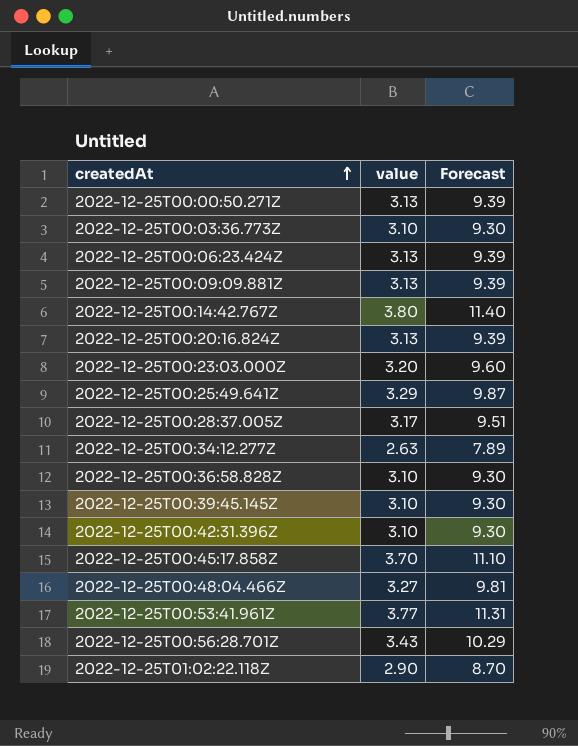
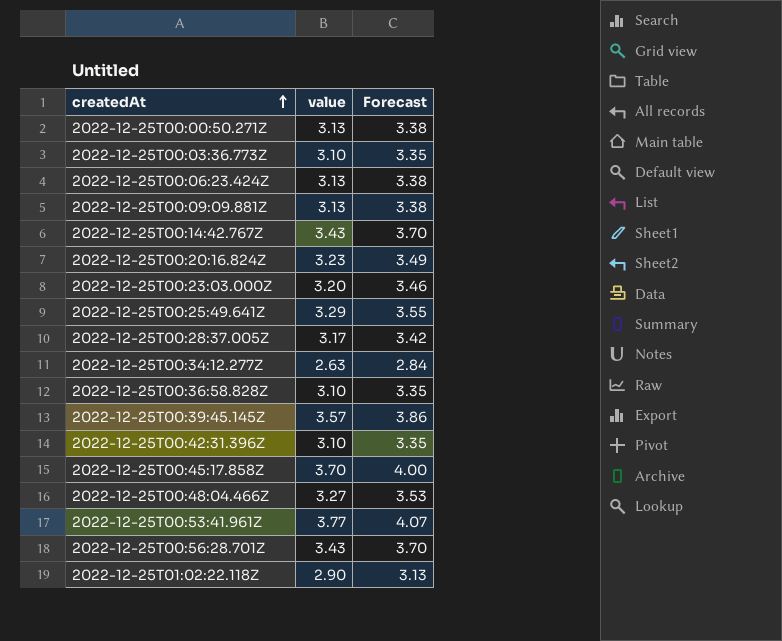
column Forecast | formula: [value] * 3 -> [value] * 1.08
2022-12-25T00:14:42.767Z | value: 3.80 -> 3.43
2022-12-25T00:20:16.824Z | value: 3.13 -> 3.23
2022-12-25T00:39:45.145Z | value: 3.10 -> 3.57

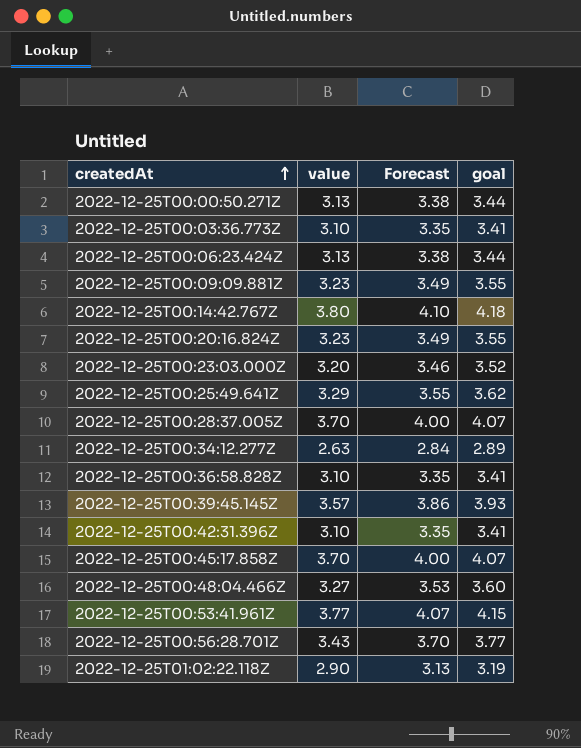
column goal | formula: none -> [value] * 1.1
2022-12-25T00:09:09.881Z | value: 3.13 -> 3.23
2022-12-25T00:09:09.881Z | Forecast: 3.38 -> 3.49
2022-12-25T00:14:42.767Z | value: 3.43 -> 3.80
2022-12-25T00:14:42.767Z | Forecast: 3.70 -> 4.10
2022-12-25T00:28:37.005Z | value: 3.17 -> 3.70
2022-12-25T00:28:37.005Z | Forecast: 3.42 -> 4.00

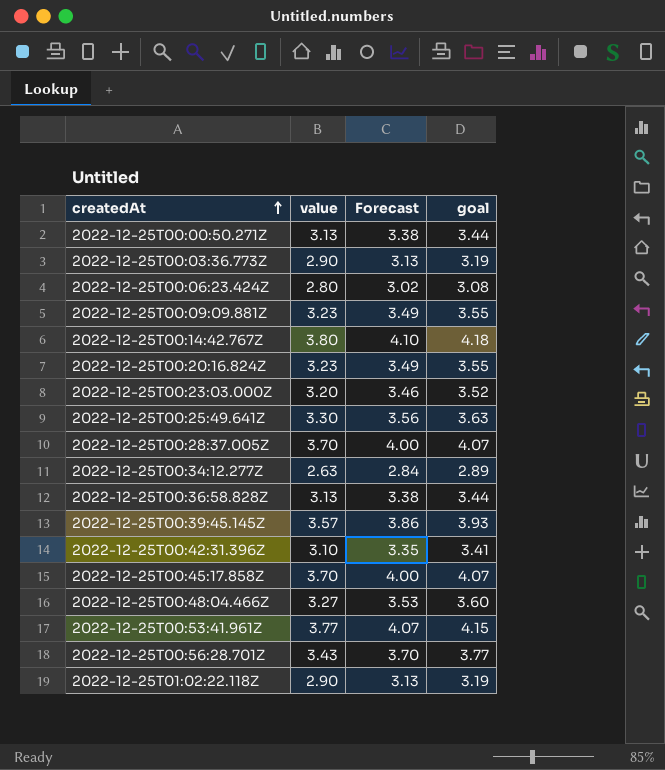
2022-12-25T00:03:36.773Z | value: 3.10 -> 2.90
2022-12-25T00:03:36.773Z | Forecast: 3.35 -> 3.13
2022-12-25T00:03:36.773Z | goal: 3.41 -> 3.19
2022-12-25T00:06:23.424Z | value: 3.13 -> 2.80
2022-12-25T00:06:23.424Z | Forecast: 3.38 -> 3.02
2022-12-25T00:06:23.424Z | goal: 3.44 -> 3.08
2022-12-25T00:25:49.641Z | value: 3.29 -> 3.30
2022-12-25T00:25:49.641Z | Forecast: 3.55 -> 3.56
2022-12-25T00:25:49.641Z | goal: 3.62 -> 3.63
2022-12-25T00:36:58.828Z | value: 3.10 -> 3.13
2022-12-25T00:36:58.828Z | Forecast: 3.35 -> 3.38
2022-12-25T00:36:58.828Z | goal: 3.41 -> 3.44

